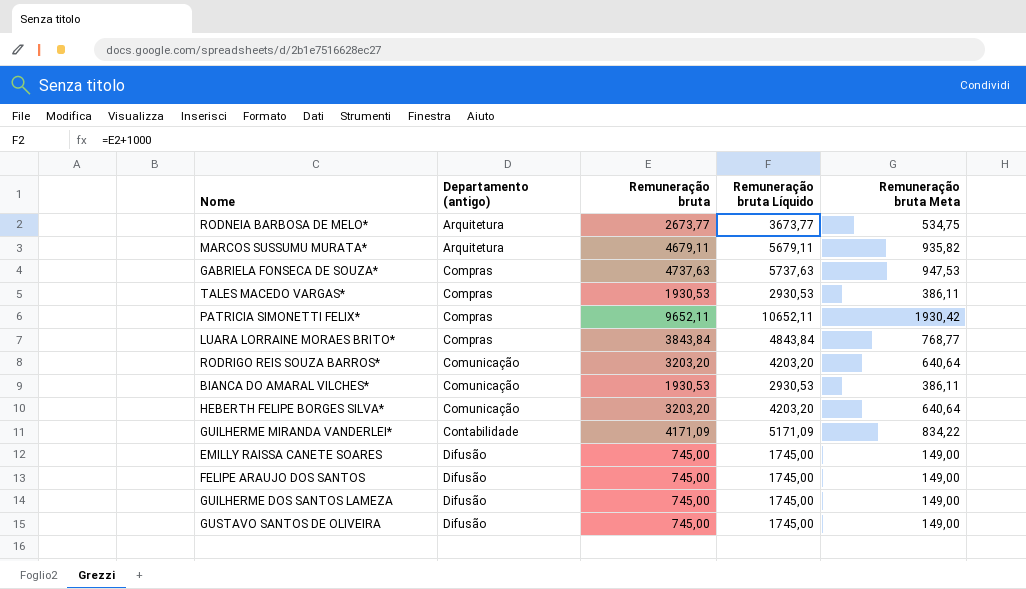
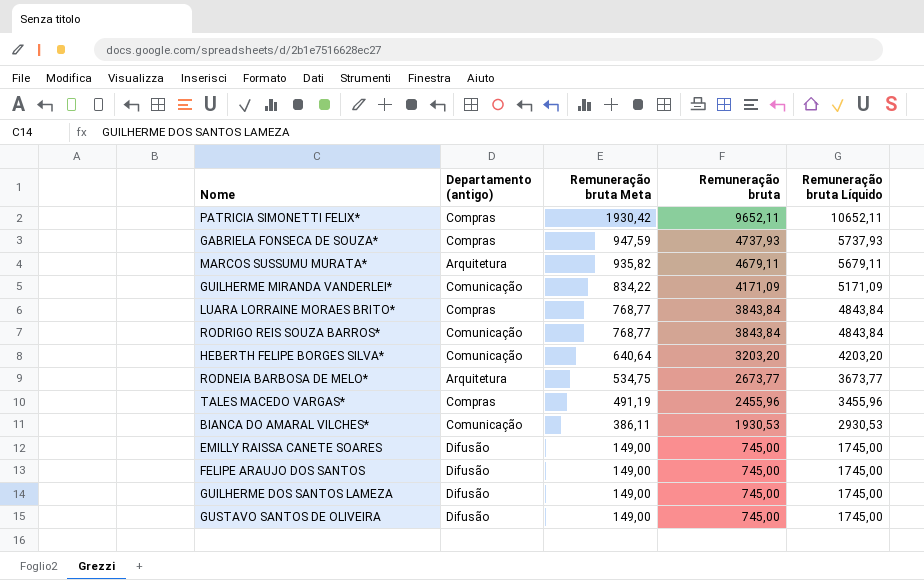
row order: Departamento (antigo) ascending -> Remuneração bruta Meta descending
column Remuneração bruta Meta | position: 5 -> 3
GABRIELA FONSECA DE SOUZA* | Remuneração bruta Meta: 947,53 -> 947,59
GABRIELA FONSECA DE SOUZA* | Remuneração bruta: 4737,63 -> 4737,93
GABRIELA FONSECA DE SOUZA* | Remuneração bruta Líquido: 5737,63 -> 5737,93
GUILHERME MIRANDA VANDERLEI* | Departamento (antigo): Contabilidade -> Comunicação
RODRIGO REIS SOUZA BARROS* | Remuneração bruta Meta: 640,64 -> 768,77
RODRIGO REIS SOUZA BARROS* | Remuneração bruta: 3203,20 -> 3843,84
RODRIGO REIS SOUZA BARROS* | Remuneração bruta Líquido: 4203,20 -> 4843,84
TALES MACEDO VARGAS* | Remuneração bruta Meta: 386,11 -> 491,19
TALES MACEDO VARGAS* | Remuneração bruta: 1930,53 -> 2455,96
TALES MACEDO VARGAS* | Remuneração bruta Líquido: 2930,53 -> 3455,96

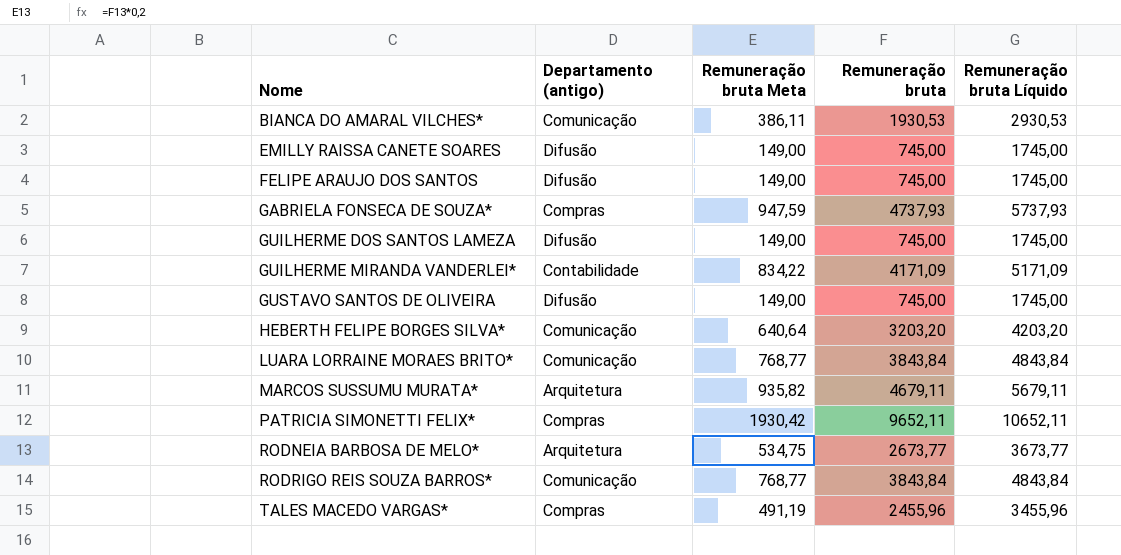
row order: Remuneração bruta Meta descending -> Nome ascending
GUILHERME MIRANDA VANDERLEI* | Departamento (antigo): Comunicação -> Contabilidade
LUARA LORRAINE MORAES BRITO* | Departamento (antigo): Compras -> Comunicação

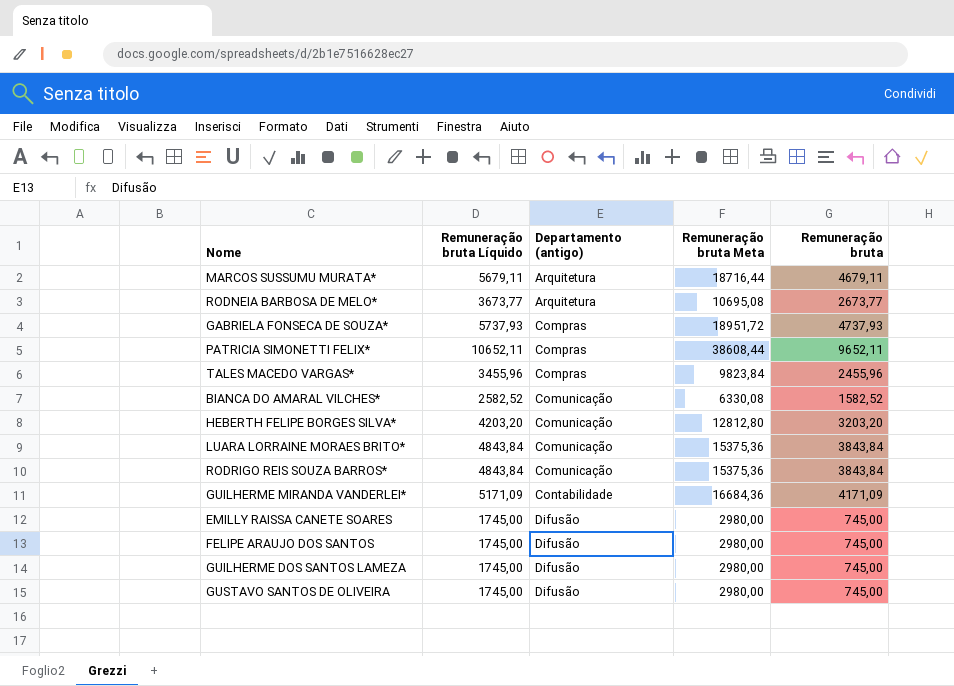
row order: Nome ascending -> Departamento (antigo) ascending
column Remuneração bruta Líquido | position: 5 -> 2
column Remuneração bruta Meta | formula: [Remuneração bruta] * 0,2 -> [Remuneração bruta] * 4
BIANCA DO AMARAL VILCHES* | Remuneração bruta Líquido: 2930,53 -> 2582,52
BIANCA DO AMARAL VILCHES* | Remuneração bruta: 1930,53 -> 1582,52

